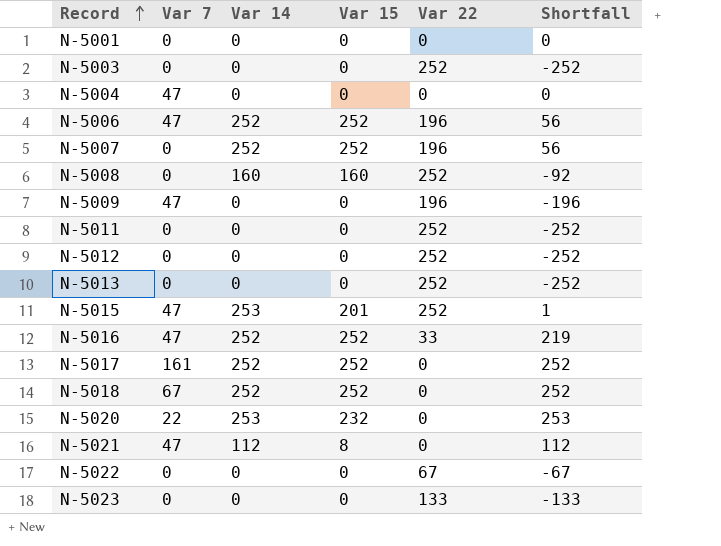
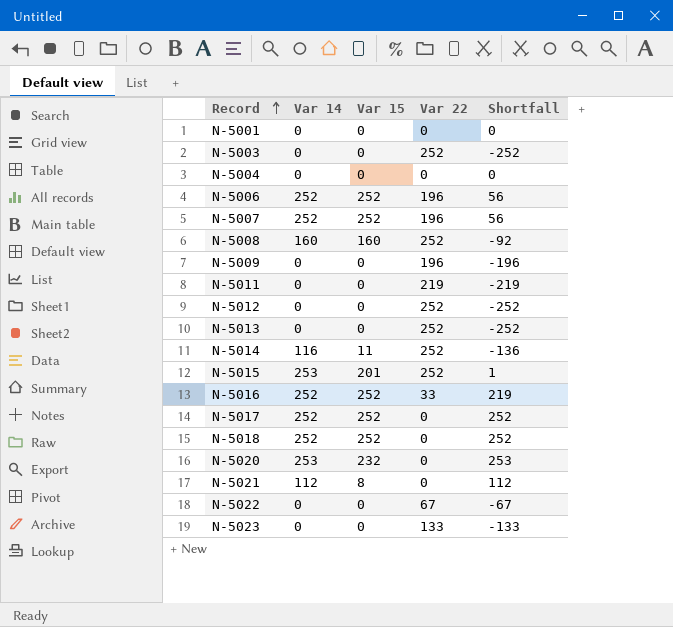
column Var 7 | position: 2 -> none
N-5011 | Var 22: 252 -> 219
N-5011 | Shortfall: -252 -> -219
row N-5014: none -> 116 | 11 | 252 | -136

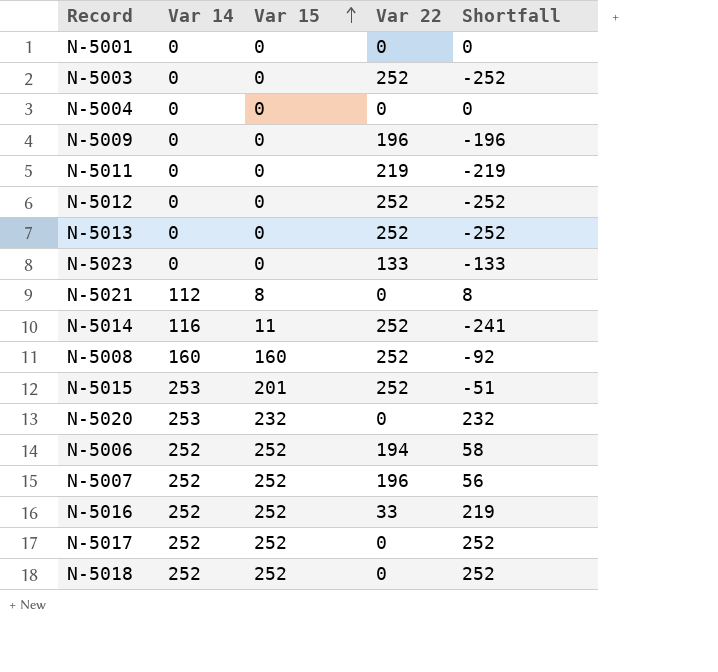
row order: Record ascending -> Var 15 ascending
column Shortfall | formula: [Var 14] - [Var 22] -> [Var 15] - [Var 22]
row N-5022: 0 | 0 | 67 | -67 -> none
N-5006 | Var 22: 196 -> 194

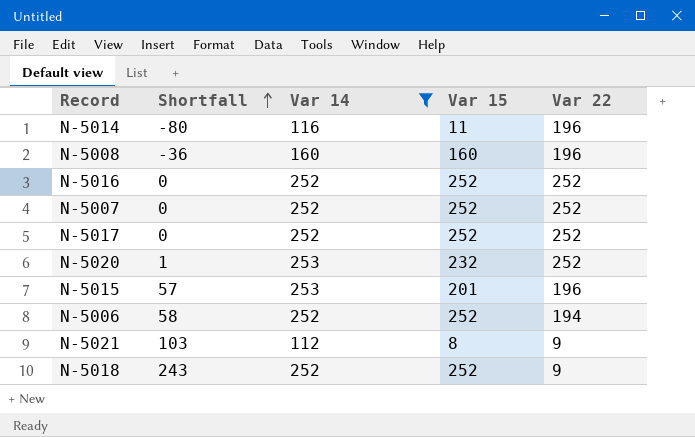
filter: none -> Var 14 != 0
row order: Var 15 ascending -> Shortfall ascending
column Shortfall | formula: [Var 15] - [Var 22] -> [Var 14] - [Var 22]
column Shortfall | position: 5 -> 2
N-5014 | Var 22: 252 -> 196
N-5008 | Var 22: 252 -> 196
N-5016 | Var 22: 33 -> 252
N-5007 | Var 22: 196 -> 252
N-5017 | Var 22: 0 -> 252
N-5020 | Var 22: 0 -> 252
N-5015 | Var 22: 252 -> 196
N-5021 | Var 22: 0 -> 9
N-5018 | Var 22: 0 -> 9

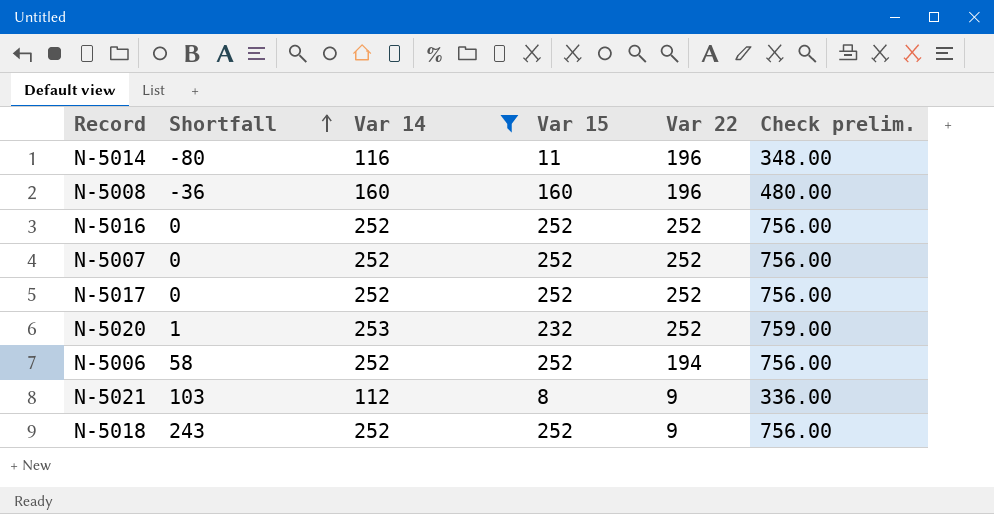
column Check prelim. | formula: none -> [Var 14] * 3
row N-5015: 57 | 253 | 201 | 196 -> none

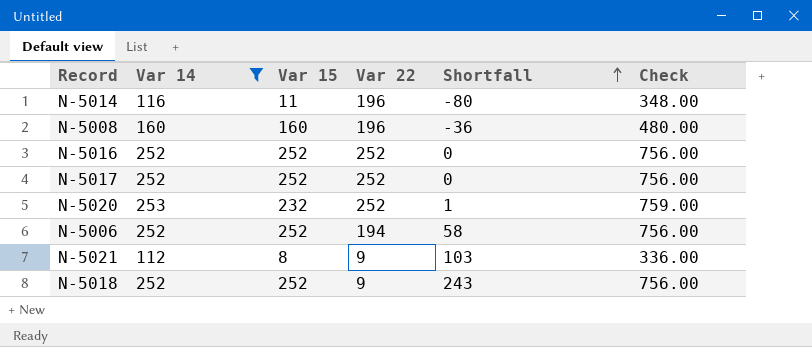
column Shortfall | position: 2 -> 5
column name: Check prelim. -> Check
row N-5007: 0 | 252 | 252 | 252 | 756.00 -> none

